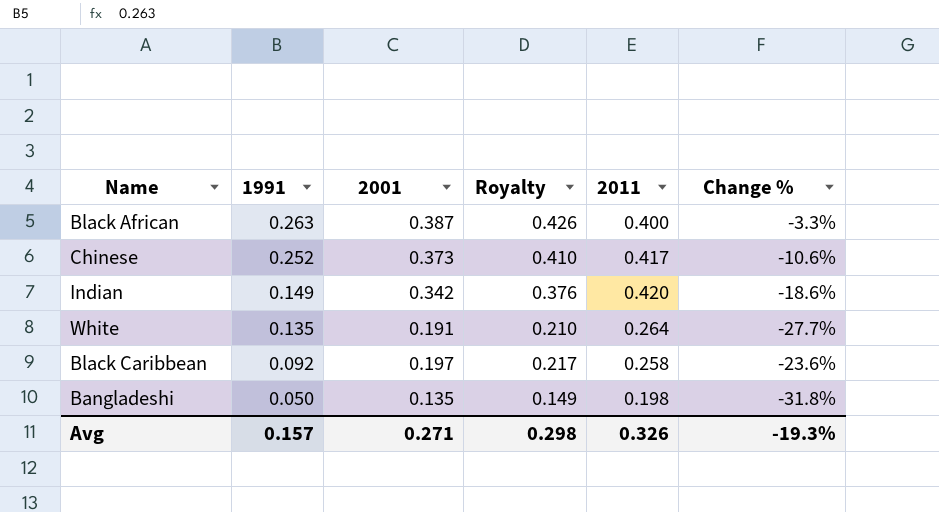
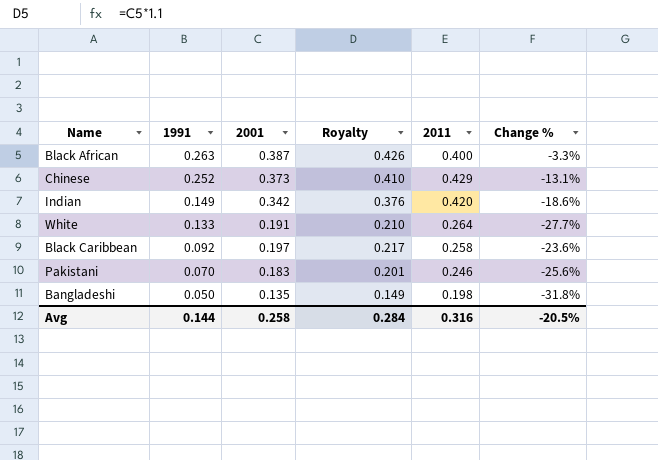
Chinese | 2011: 0.417 -> 0.429
Chinese | Change %: -10.6% -> -13.1%
White | 1991: 0.135 -> 0.133
row Pakistani: none -> 0.070 | 0.183 | 0.201 | 0.246 | -25.6%
Avg | 1991: 0.157 -> 0.144
Avg | 2001: 0.271 -> 0.258
Avg | Royalty: 0.298 -> 0.284
Avg | 2011: 0.326 -> 0.316
Avg | Change %: -19.3% -> -20.5%

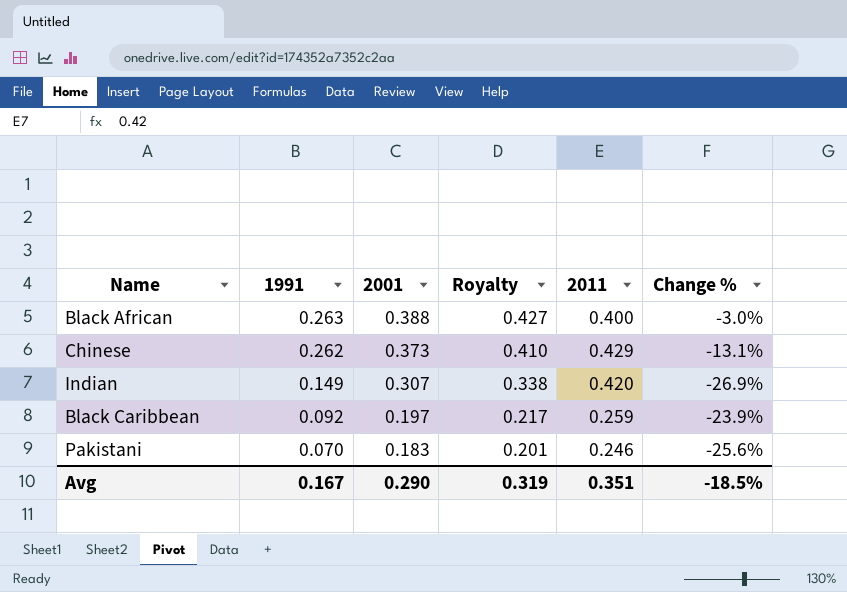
row White: 0.133 | 0.191 | 0.210 | 0.264 | -27.7% -> none
row Bangladeshi: 0.050 | 0.135 | 0.149 | 0.198 | -31.8% -> none
Black African | 2001: 0.387 -> 0.388
Black African | Royalty: 0.426 -> 0.427
Black African | Change %: -3.3% -> -3.0%
Chinese | 1991: 0.252 -> 0.262
Indian | 2001: 0.342 -> 0.307
Indian | Royalty: 0.376 -> 0.338
Indian | Change %: -18.6% -> -26.9%
Black Caribbean | 2011: 0.258 -> 0.259
Black Caribbean | Change %: -23.6% -> -23.9%
Avg | 1991: 0.144 -> 0.167
Avg | 2001: 0.258 -> 0.290
Avg | Royalty: 0.284 -> 0.319
Avg | 2011: 0.316 -> 0.351
Avg | Change %: -20.5% -> -18.5%

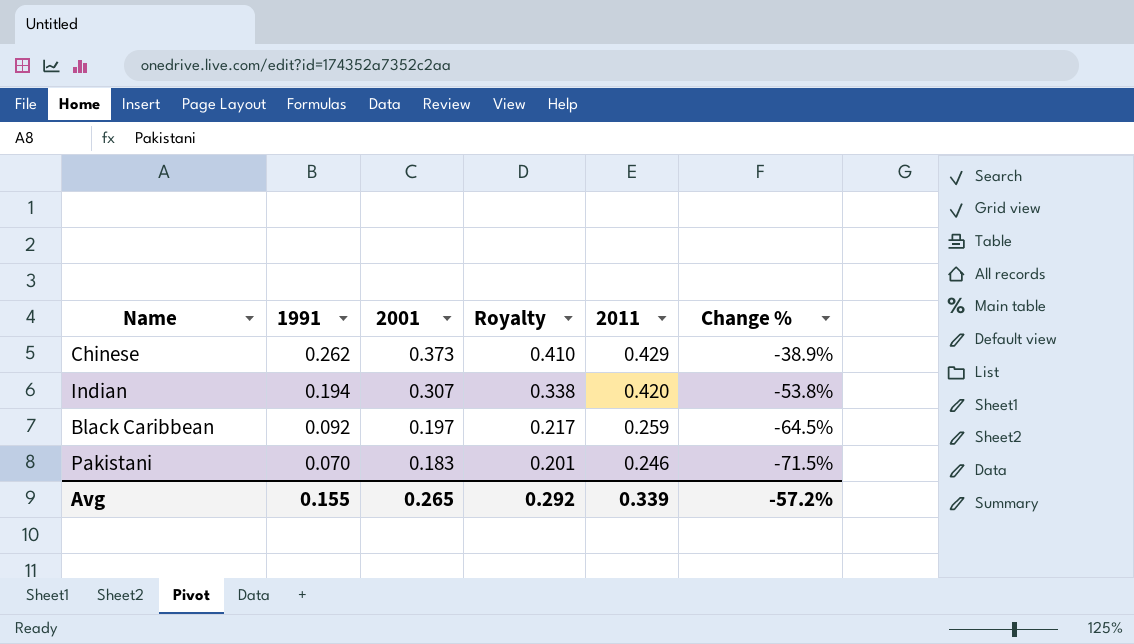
column Change % | formula: ([2001] - [2011]) / [2011] -> ([1991] - [2011]) / [2011]
row Black African: 0.263 | 0.388 | 0.427 | 0.400 | -3.0% -> none
Indian | 1991: 0.149 -> 0.194
Avg | 1991: 0.167 -> 0.155
Avg | 2001: 0.290 -> 0.265
Avg | Royalty: 0.319 -> 0.292
Avg | 2011: 0.351 -> 0.339
Avg | Change %: -18.5% -> -57.2%

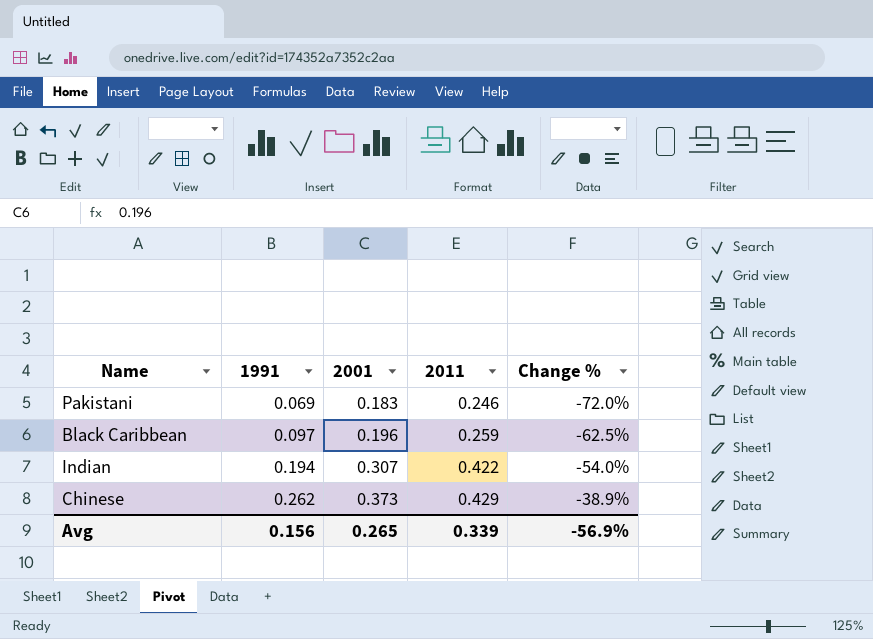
row order: 1991 descending -> 1991 ascending
column Royalty | formula: [2001] * 1.1 -> none
Pakistani | 1991: 0.070 -> 0.069
Pakistani | Change %: -71.5% -> -72.0%
Black Caribbean | 1991: 0.092 -> 0.097
Black Caribbean | 2001: 0.197 -> 0.196
Black Caribbean | Change %: -64.5% -> -62.5%
Indian | 2011: 0.420 -> 0.422
Indian | Change %: -53.8% -> -54.0%
Avg | 1991: 0.155 -> 0.156
Avg | Change %: -57.2% -> -56.9%

